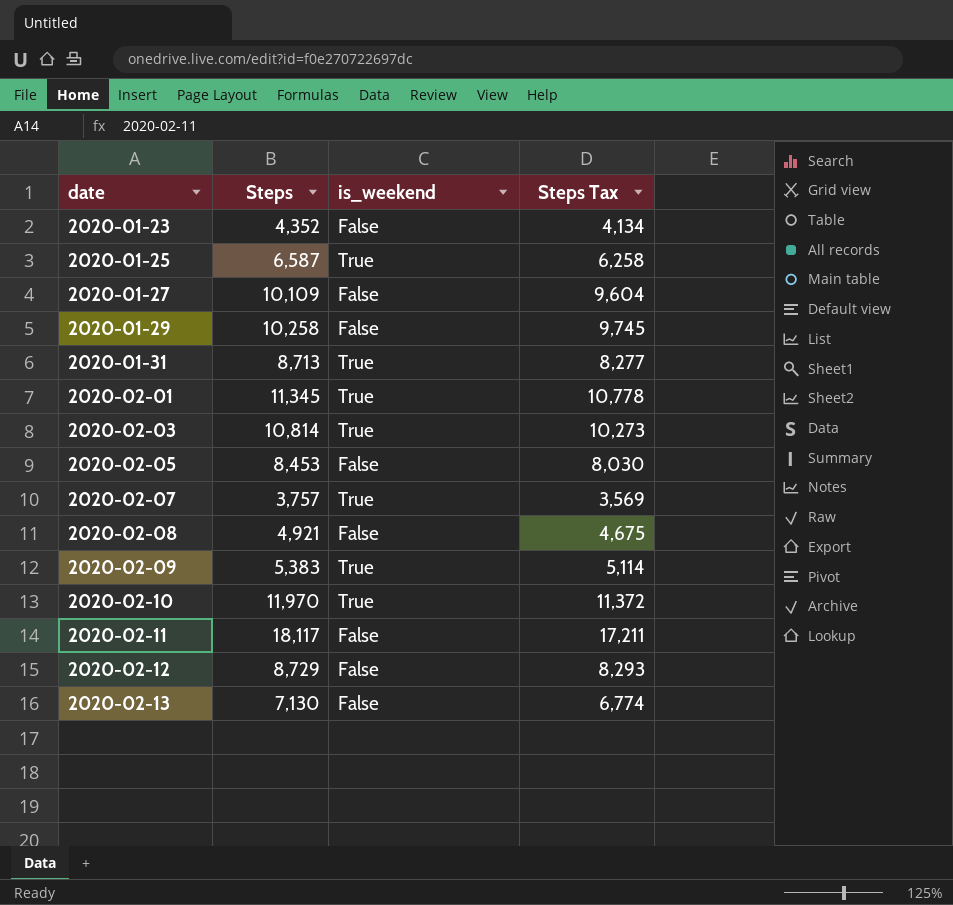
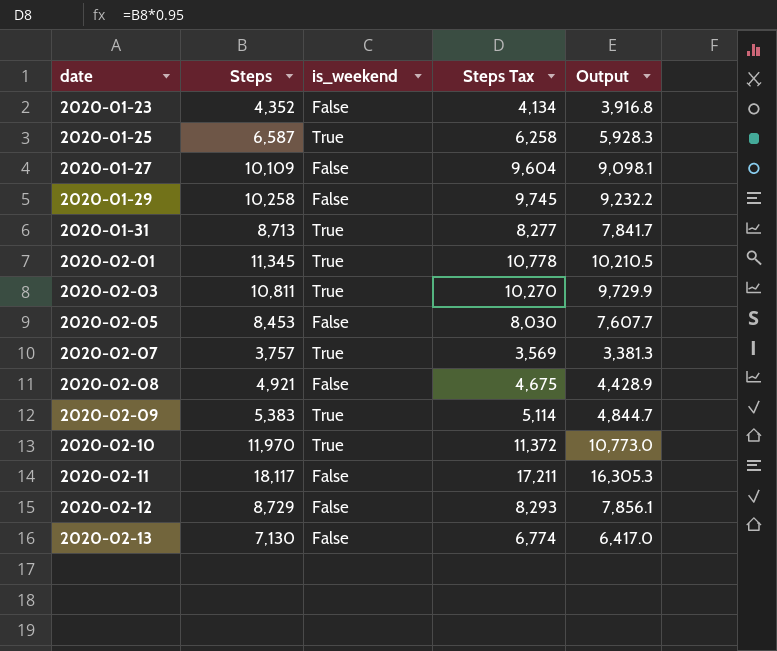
column Output | formula: none -> [Steps] * 0.9
2020-02-03 | Steps: 10,814 -> 10,811
2020-02-03 | Steps Tax: 10,273 -> 10,270

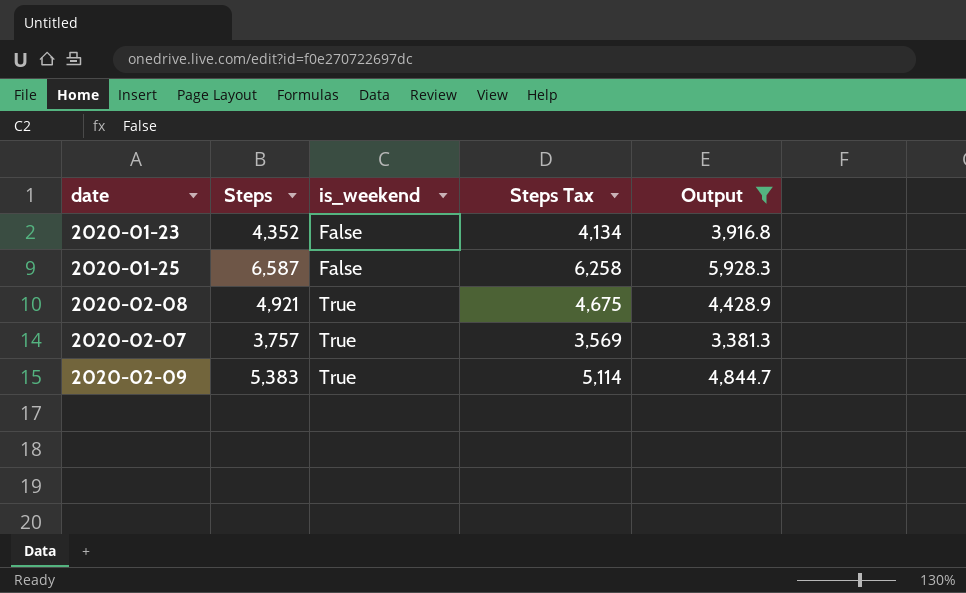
filter: none -> Output <= 5,928.3
row order: date ascending -> is_weekend ascending
2020-01-25 | is_weekend: True -> False
2020-02-08 | is_weekend: False -> True

